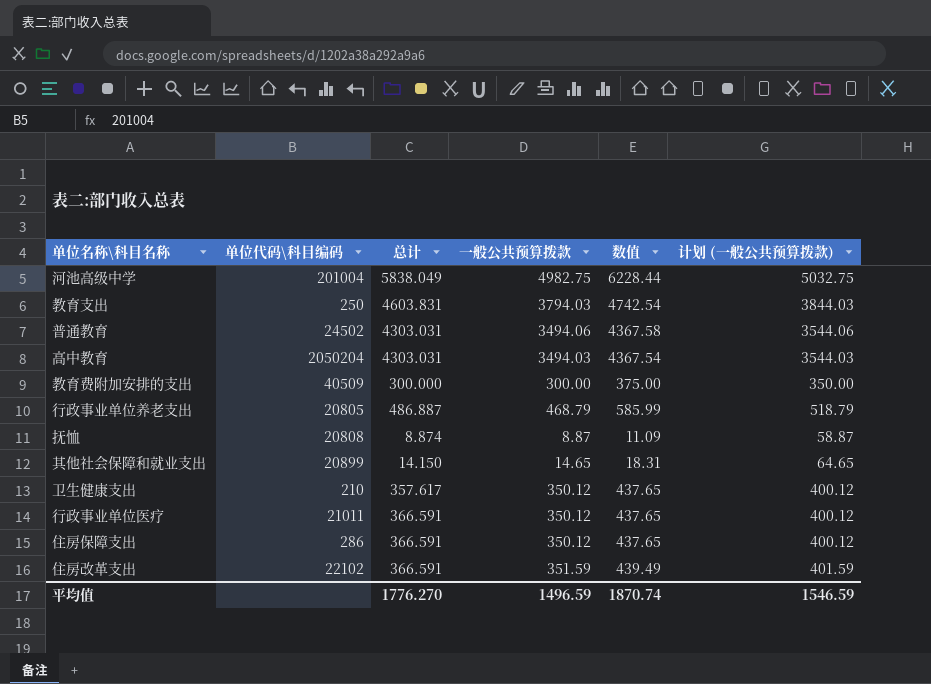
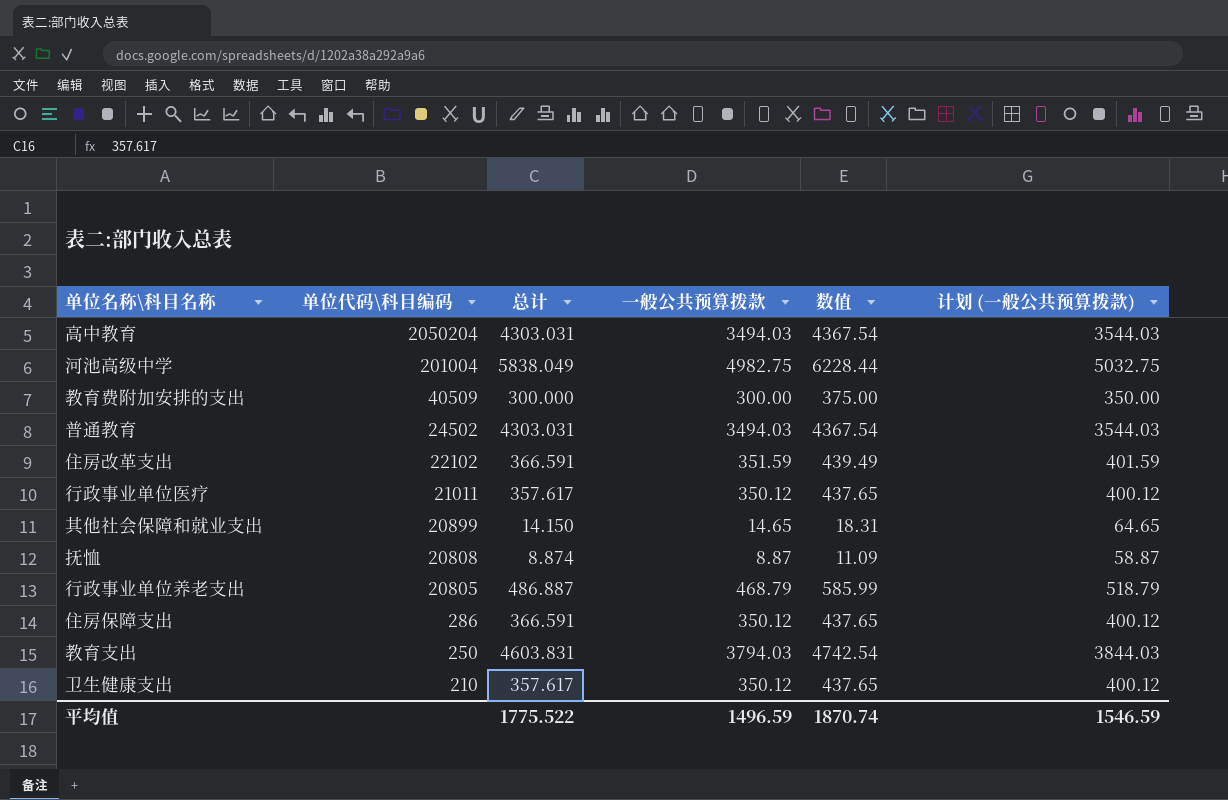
row order: none -> 单位代码\科目编码 descending
普通教育 | 一般公共预算拨款: 3494.06 -> 3494.03
普通教育 | 数值: 4367.58 -> 4367.54
普通教育 | 计划 (一般公共预算拨款): 3544.06 -> 3544.03
行政事业单位医疗 | 总计: 366.591 -> 357.617
平均值 | 总计: 1776.270 -> 1775.522

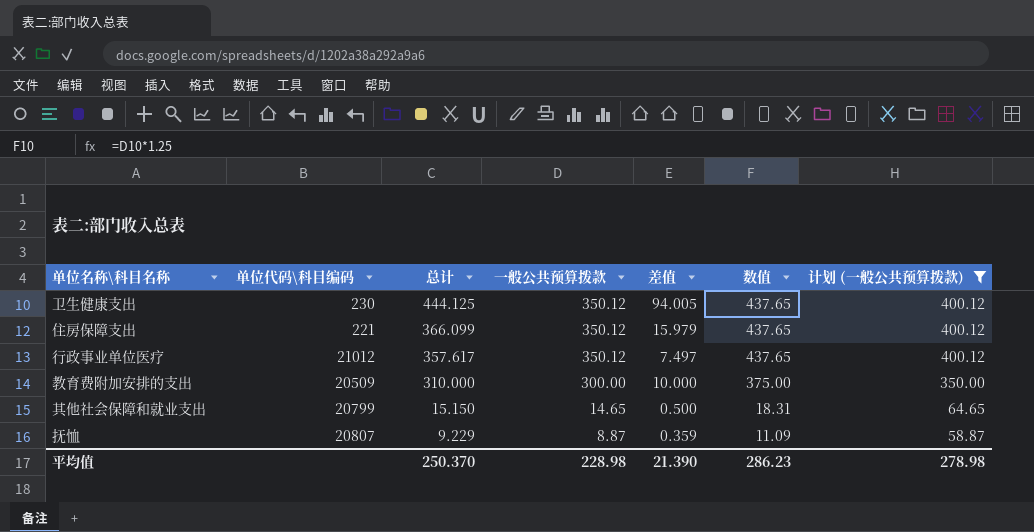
filter: none -> 计划 (一般公共预算拨款) <= 400.12
row order: 单位代码\科目编码 descending -> 总计 descending
column 差值 | formula: none -> [总计] - [一般公共预算拨款]
卫生健康支出 | 单位代码\科目编码: 210 -> 230
卫生健康支出 | 总计: 357.617 -> 444.125
住房保障支出 | 单位代码\科目编码: 286 -> 221
住房保障支出 | 总计: 366.591 -> 366.099
行政事业单位医疗 | 单位代码\科目编码: 21011 -> 21012
教育费附加安排的支出 | 单位代码\科目编码: 40509 -> 20509
教育费附加安排的支出 | 总计: 300.000 -> 310.000
其他社会保障和就业支出 | 单位代码\科目编码: 20899 -> 20799
其他社会保障和就业支出 | 总计: 14.150 -> 15.150
抚恤 | 单位代码\科目编码: 20808 -> 20807
抚恤 | 总计: 8.874 -> 9.229
平均值 | 总计: 1775.522 -> 250.370
平均值 | 一般公共预算拨款: 1496.59 -> 228.98
平均值 | 数值: 1870.74 -> 286.23
平均值 | 计划 (一般公共预算拨款): 1546.59 -> 278.98

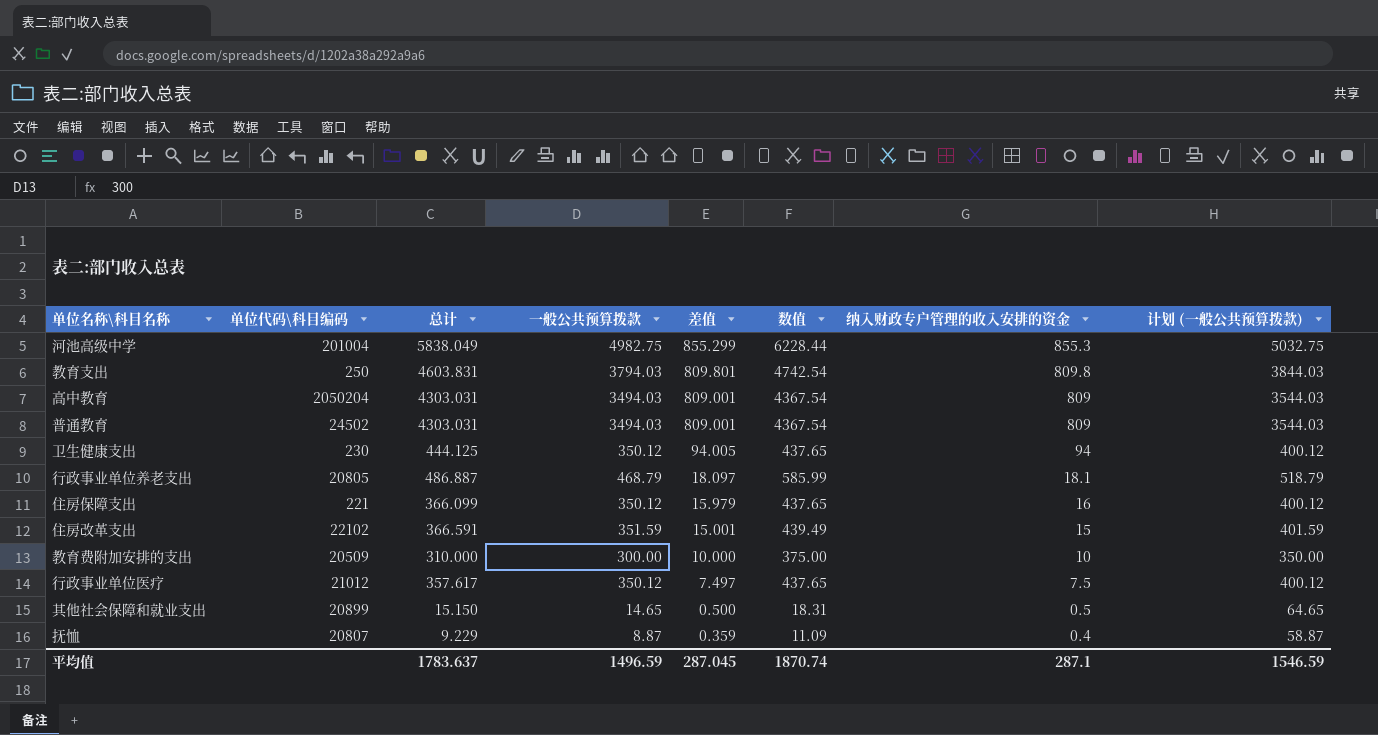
filter: 计划 (一般公共预算拨款) <= 400.12 -> none
row order: 总计 descending -> 差值 descending
column 纳入财政专户管理的收入安排的资金 | formula: none -> [总计] - [一般公共预算拨款]
其他社会保障和就业支出 | 单位代码\科目编码: 20799 -> 20899
平均值 | 总计: 250.370 -> 1783.637
平均值 | 一般公共预算拨款: 228.98 -> 1496.59
平均值 | 差值: 21.390 -> 287.045
平均值 | 数值: 286.23 -> 1870.74
平均值 | 计划 (一般公共预算拨款): 278.98 -> 1546.59

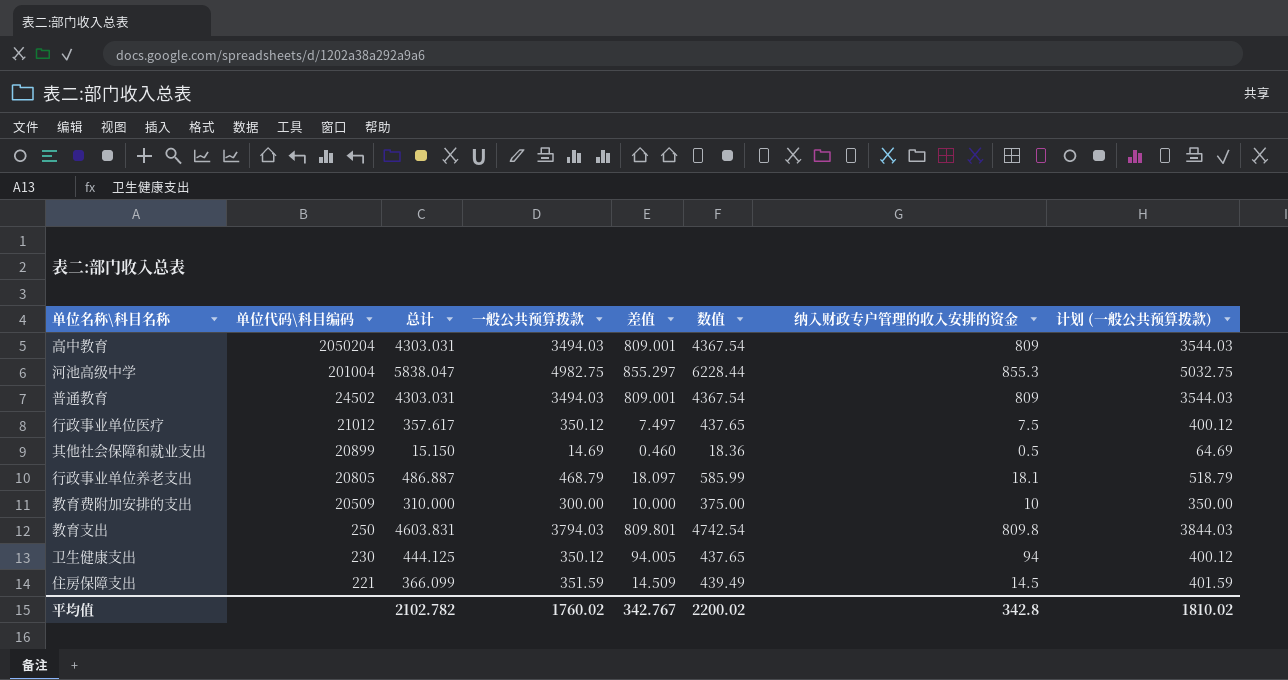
row order: 差值 descending -> 单位代码\科目编码 descending
row 住房改革支出: 22102 | 366.591 | 351.59 | 15.001 | 439.49 | 15 | 401.59 -> none
row 抚恤: 20807 | 9.229 | 8.87 | 0.359 | 11.09 | 0.4 | 58.87 -> none
河池高级中学 | 总计: 5838.049 -> 5838.047
河池高级中学 | 差值: 855.299 -> 855.297
其他社会保障和就业支出 | 一般公共预算拨款: 14.65 -> 14.69
其他社会保障和就业支出 | 差值: 0.500 -> 0.460
其他社会保障和就业支出 | 数值: 18.31 -> 18.36
其他社会保障和就业支出 | 计划 (一般公共预算拨款): 64.65 -> 64.69
住房保障支出 | 一般公共预算拨款: 350.12 -> 351.59
住房保障支出 | 差值: 15.979 -> 14.509
住房保障支出 | 数值: 437.65 -> 439.49
住房保障支出 | 纳入财政专户管理的收入安排的资金: 16 -> 14.5
住房保障支出 | 计划 (一般公共预算拨款): 400.12 -> 401.59
平均值 | 总计: 1783.637 -> 2102.782
平均值 | 一般公共预算拨款: 1496.59 -> 1760.02
平均值 | 差值: 287.045 -> 342.767
平均值 | 数值: 1870.74 -> 2200.02
平均值 | 纳入财政专户管理的收入安排的资金: 287.1 -> 342.8
平均值 | 计划 (一般公共预算拨款): 1546.59 -> 1810.02

